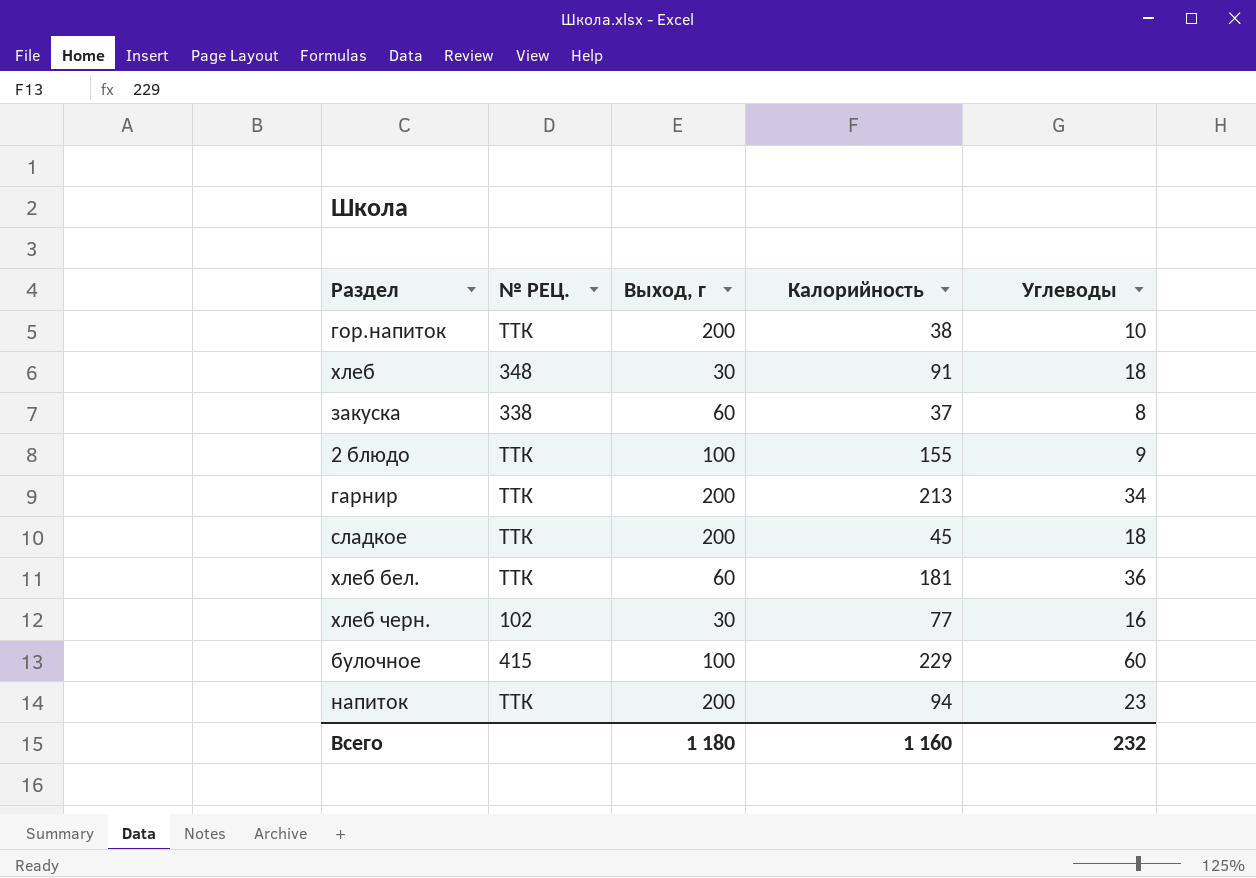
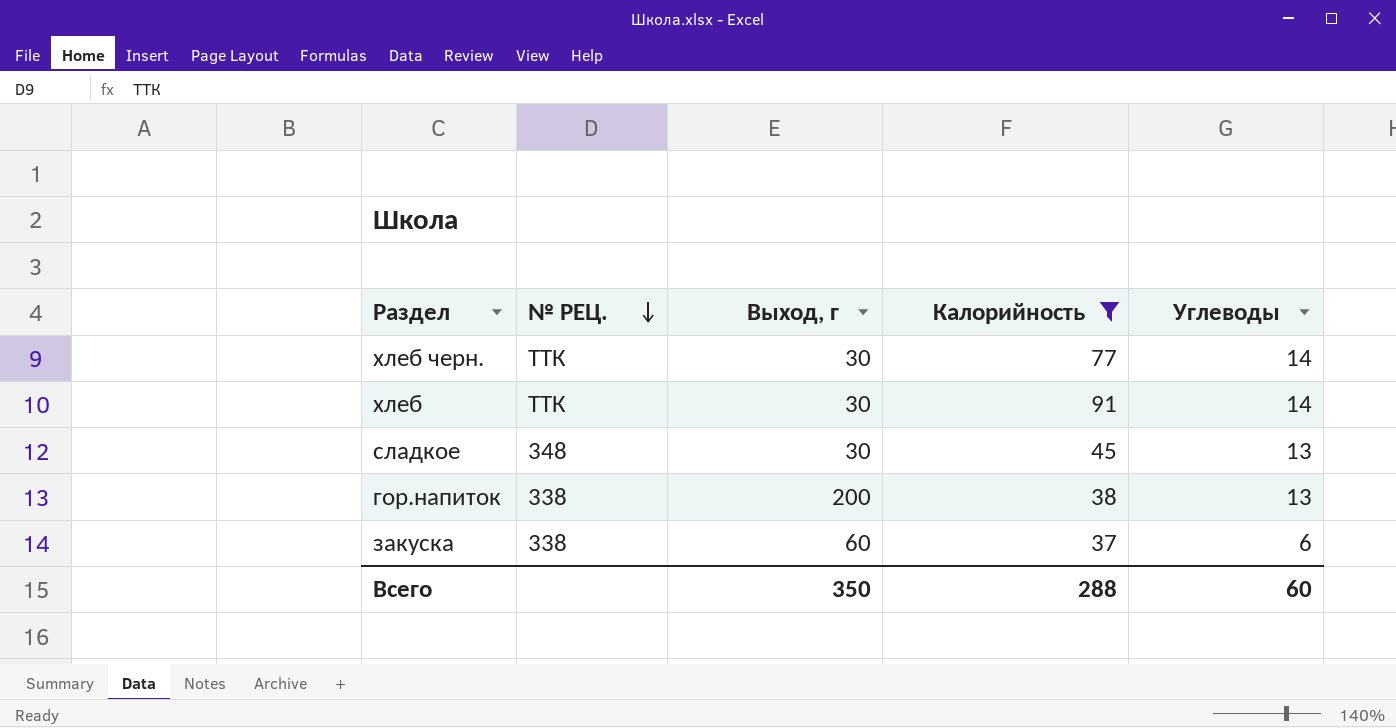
filter: none -> Калорийность <= 91
row order: none -> № РЕЦ. descending
хлеб черн. | № РЕЦ.: 102 -> ТТК
хлеб черн. | Углеводы: 16 -> 14
хлеб | № РЕЦ.: 348 -> ТТК
хлеб | Углеводы: 18 -> 14
сладкое | № РЕЦ.: ТТК -> 348
сладкое | Выход, г: 200 -> 30
сладкое | Углеводы: 18 -> 13
гор.напиток | № РЕЦ.: ТТК -> 338
гор.напиток | Углеводы: 10 -> 13
закуска | Углеводы: 8 -> 6
Всего | Выход, г: 1 180 -> 350
Всего | Калорийность: 1 160 -> 288
Всего | Углеводы: 232 -> 60

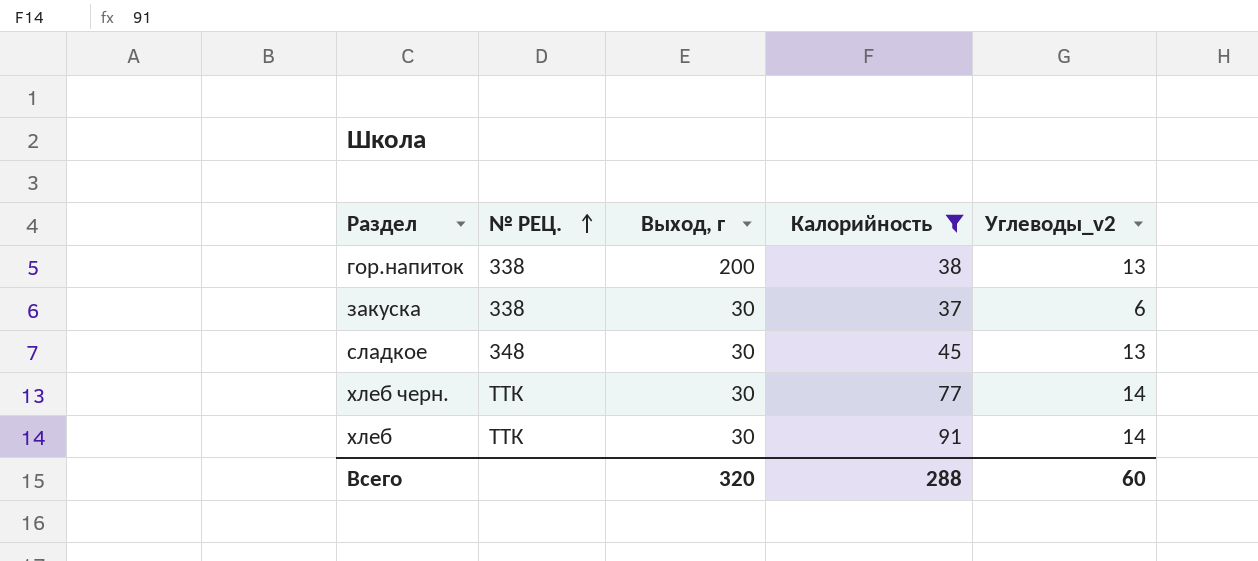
row order: № РЕЦ. descending -> № РЕЦ. ascending
column name: Углеводы -> Углеводы_v2
закуска | Выход, г: 60 -> 30
Всего | Выход, г: 350 -> 320

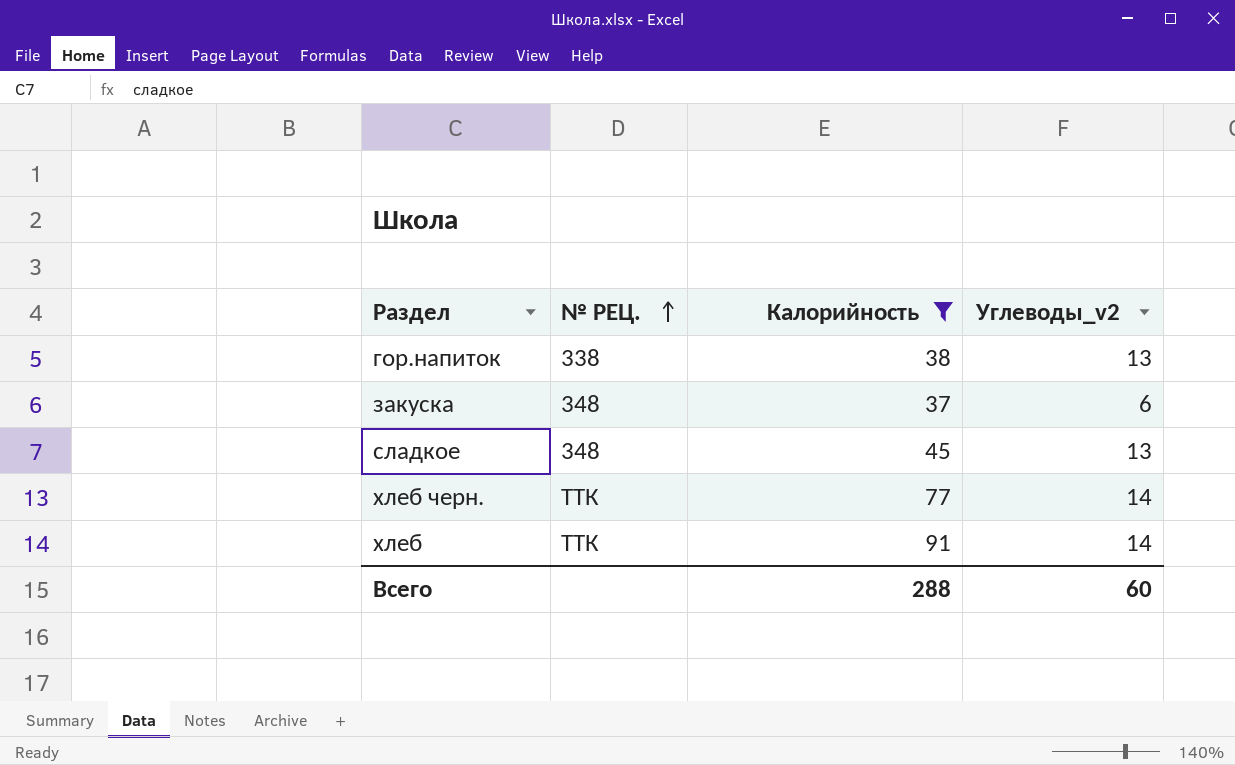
column Выход, г | position: 3 -> none
закуска | № РЕЦ.: 338 -> 348

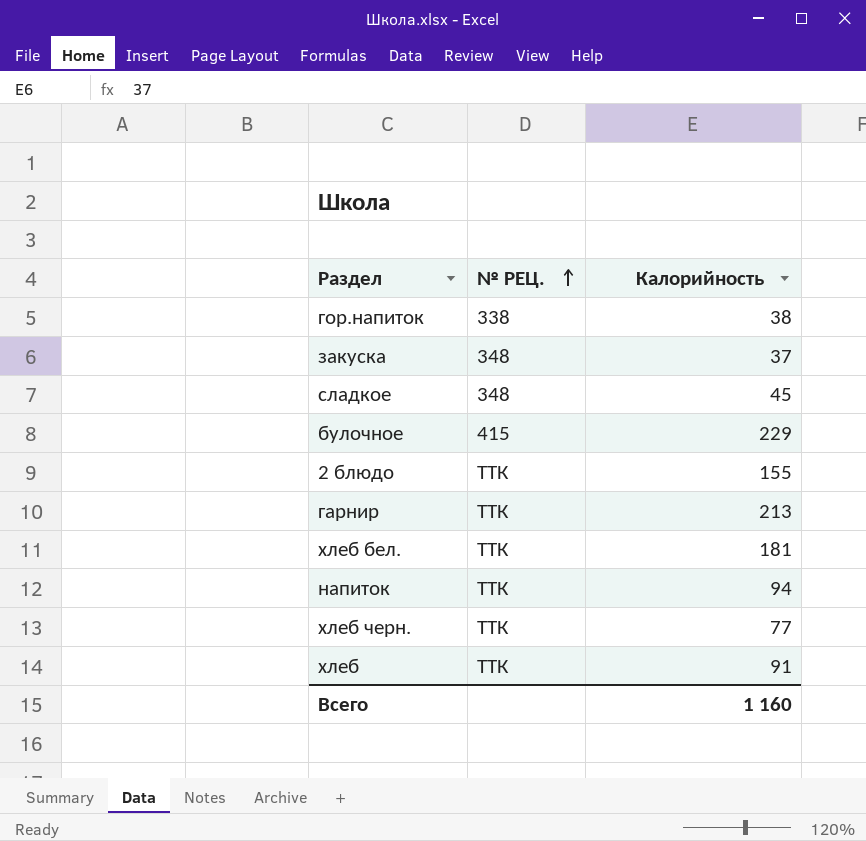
filter: Калорийность <= 91 -> none
column Углеводы_v2 | position: 4 -> none
Всего | Калорийность: 288 -> 1 160

